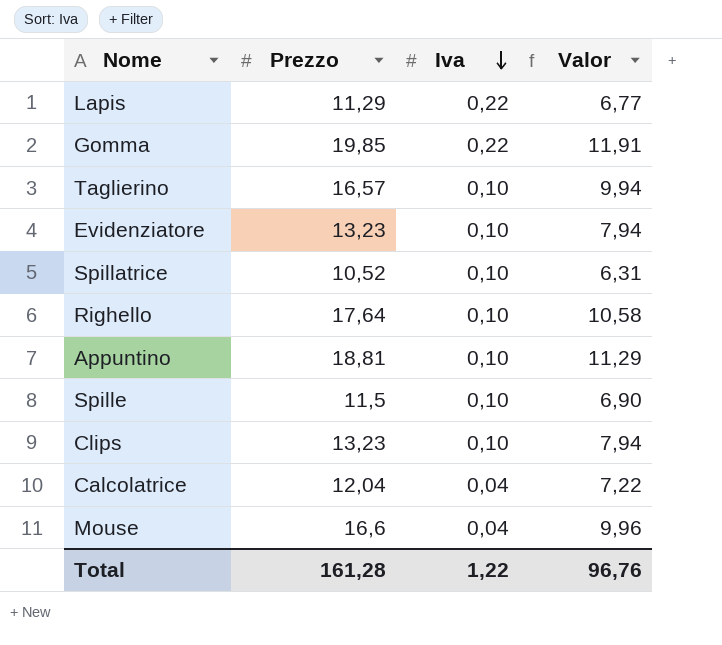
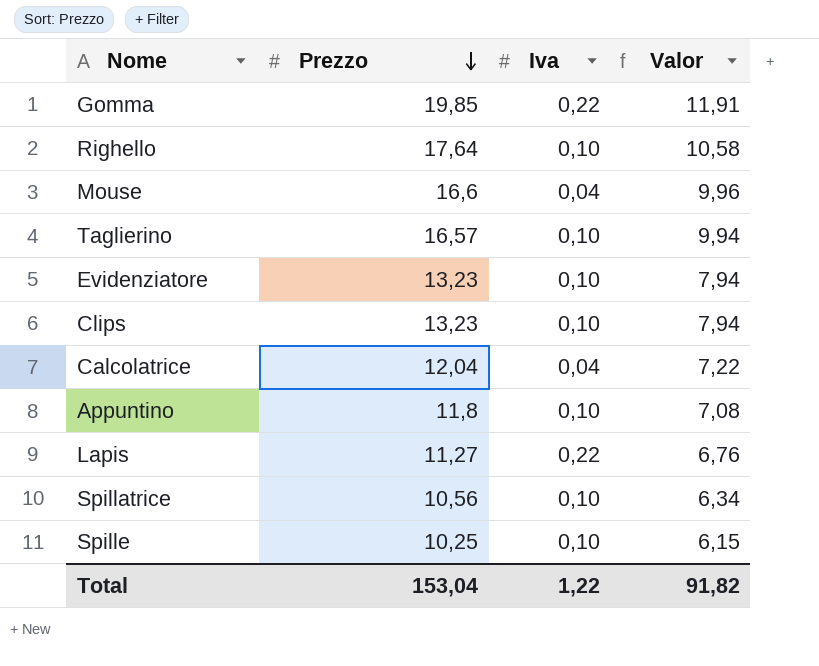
row order: Iva descending -> Prezzo descending
Appuntino | Prezzo: 18,81 -> 11,8
Appuntino | Valor: 11,29 -> 7,08
Lapis | Prezzo: 11,29 -> 11,27
Lapis | Valor: 6,77 -> 6,76
Spillatrice | Prezzo: 10,52 -> 10,56
Spillatrice | Valor: 6,31 -> 6,34
Spille | Prezzo: 11,5 -> 10,25
Spille | Valor: 6,90 -> 6,15
Total | Prezzo: 161,28 -> 153,04
Total | Valor: 96,76 -> 91,82

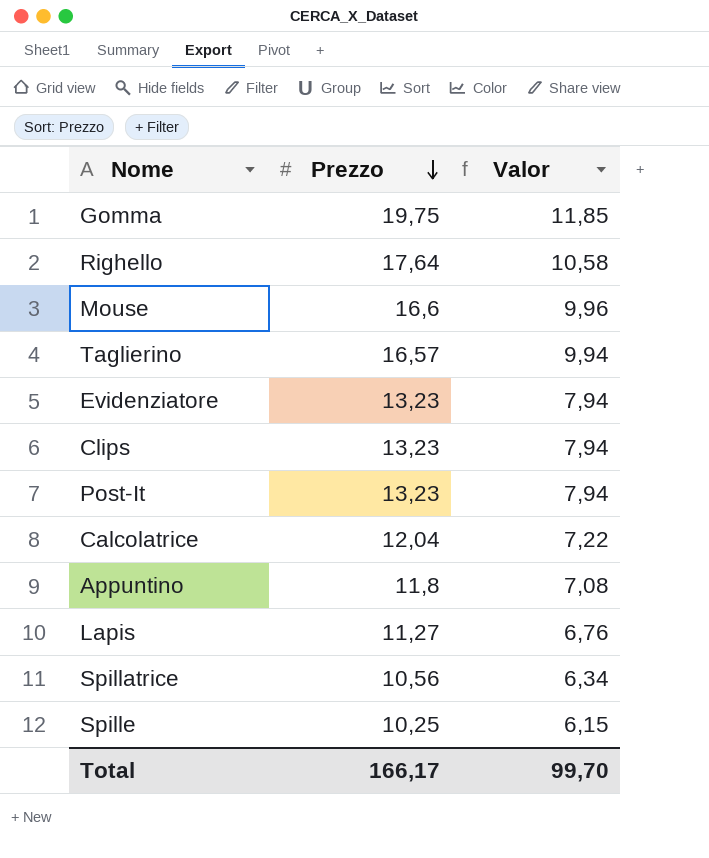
column Iva | position: 3 -> none
Gomma | Prezzo: 19,85 -> 19,75
Gomma | Valor: 11,91 -> 11,85
row Post-It: none -> 13,23 | 7,94
Total | Prezzo: 153,04 -> 166,17
Total | Valor: 91,82 -> 99,70

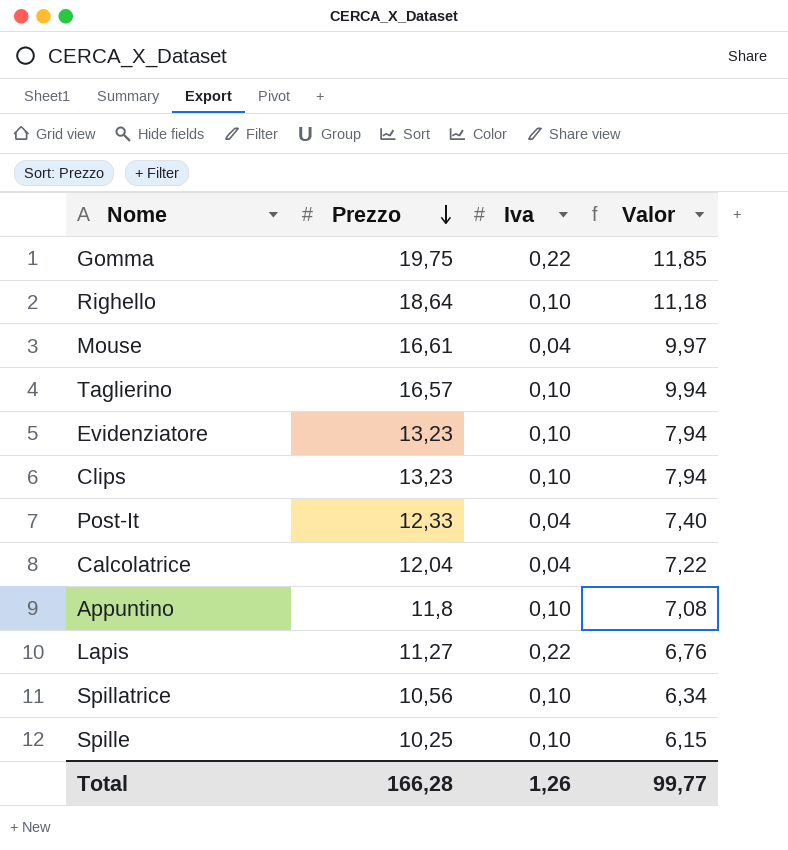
column Iva | position: none -> 3
Righello | Prezzo: 17,64 -> 18,64
Righello | Valor: 10,58 -> 11,18
Mouse | Prezzo: 16,6 -> 16,61
Mouse | Valor: 9,96 -> 9,97
Post-It | Prezzo: 13,23 -> 12,33
Post-It | Valor: 7,94 -> 7,40
Total | Prezzo: 166,17 -> 166,28
Total | Valor: 99,70 -> 99,77

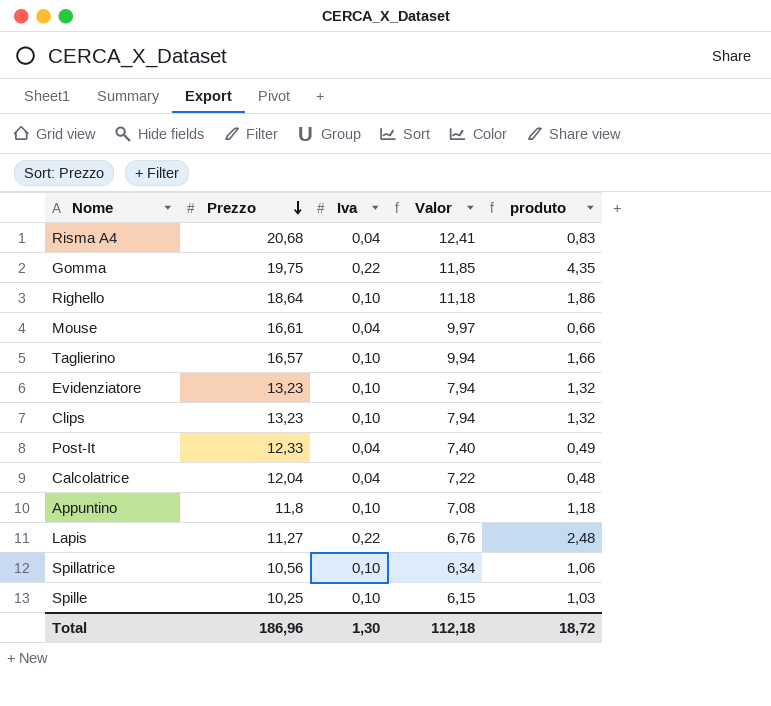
column produto | formula: none -> [Prezzo] * [Iva]
row Risma A4: none -> 20,68 | 0,04 | 12,41 | 0,83
Total | Prezzo: 166,28 -> 186,96
Total | Iva: 1,26 -> 1,30
Total | Valor: 99,77 -> 112,18

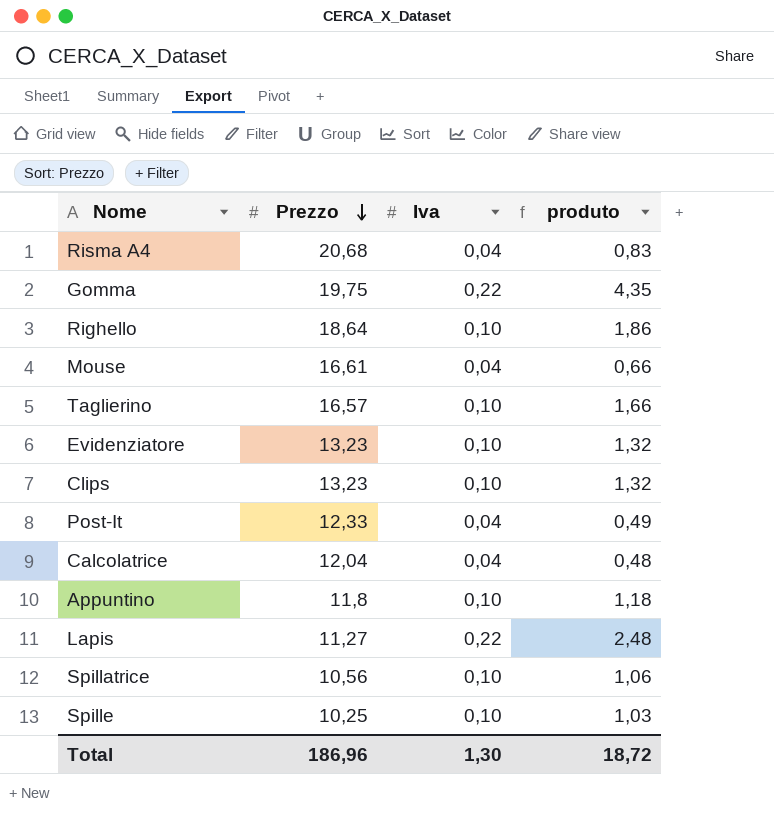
column Valor | formula: [Prezzo] * 0,6 -> none

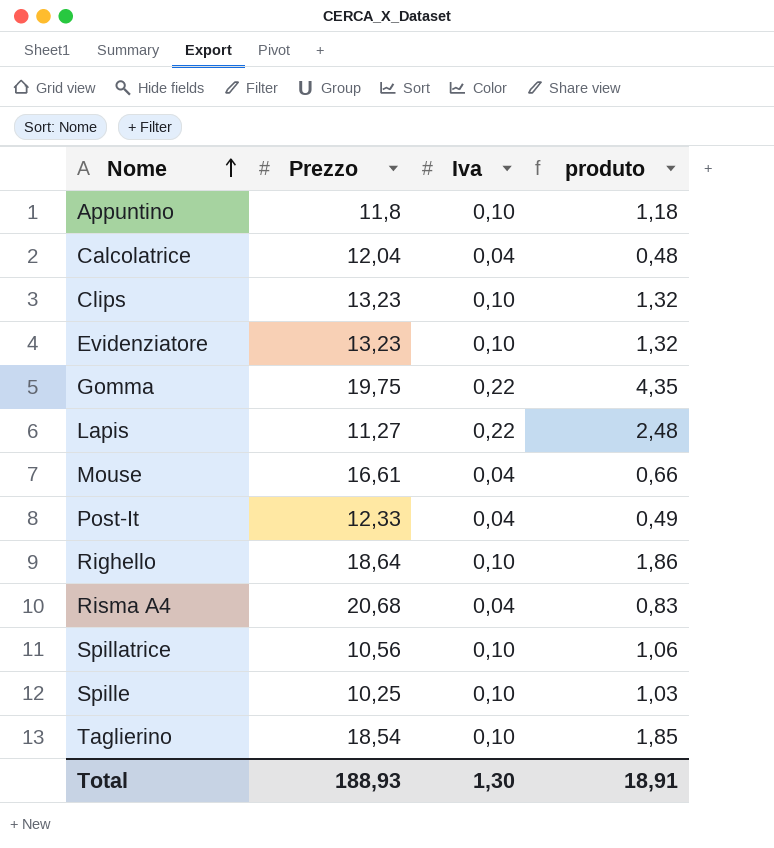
row order: Prezzo descending -> Nome ascending
Taglierino | Prezzo: 16,57 -> 18,54
Taglierino | produto: 1,66 -> 1,85
Total | Prezzo: 186,96 -> 188,93
Total | produto: 18,72 -> 18,91

